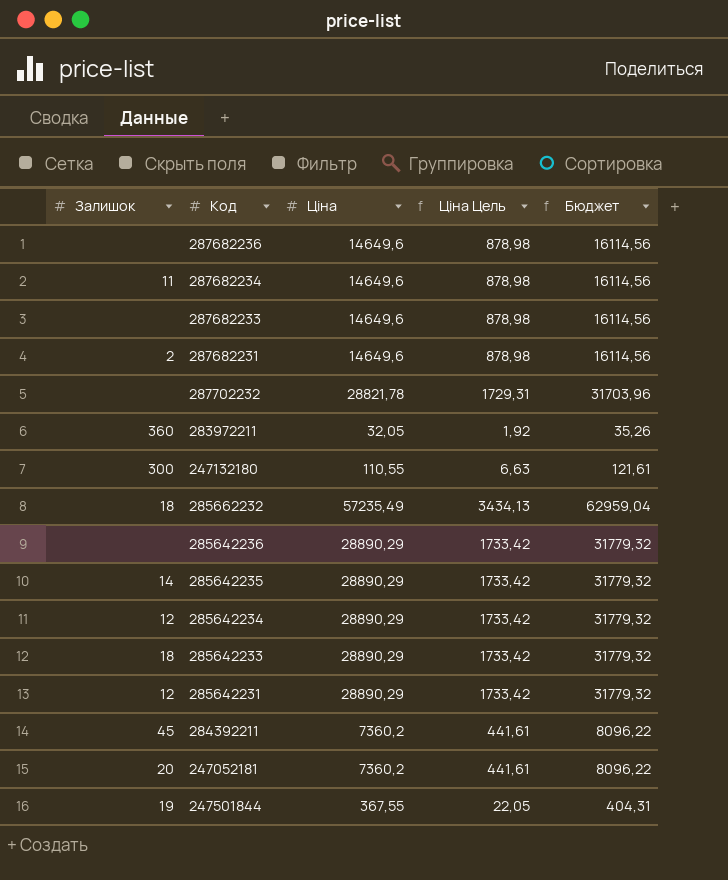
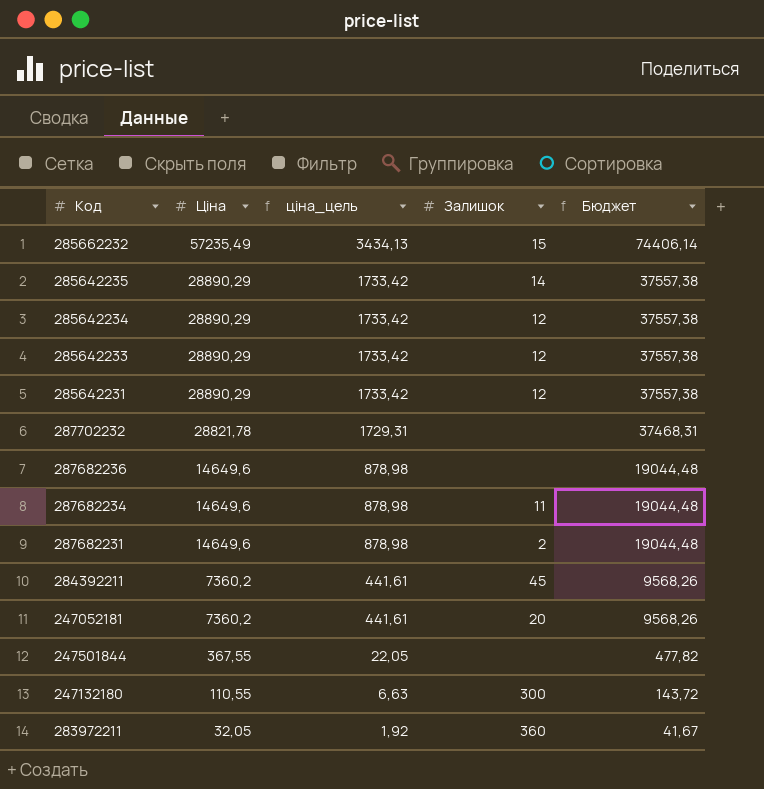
row order: none -> Ціна descending
column name: Ціна Цель -> ціна_цель
column Залишок | position: 1 -> 4
column Бюджет | formula: [Ціна] * 1,1 -> [Ціна] * 1,3
row 287682233: none | 14649,6 | 878,98 | 16114,56 -> none
row 285642236: none | 28890,29 | 1733,42 | 31779,32 -> none
285662232 | Залишок: 18 -> 15
285642233 | Залишок: 18 -> 12
247501844 | Залишок: 19 -> none

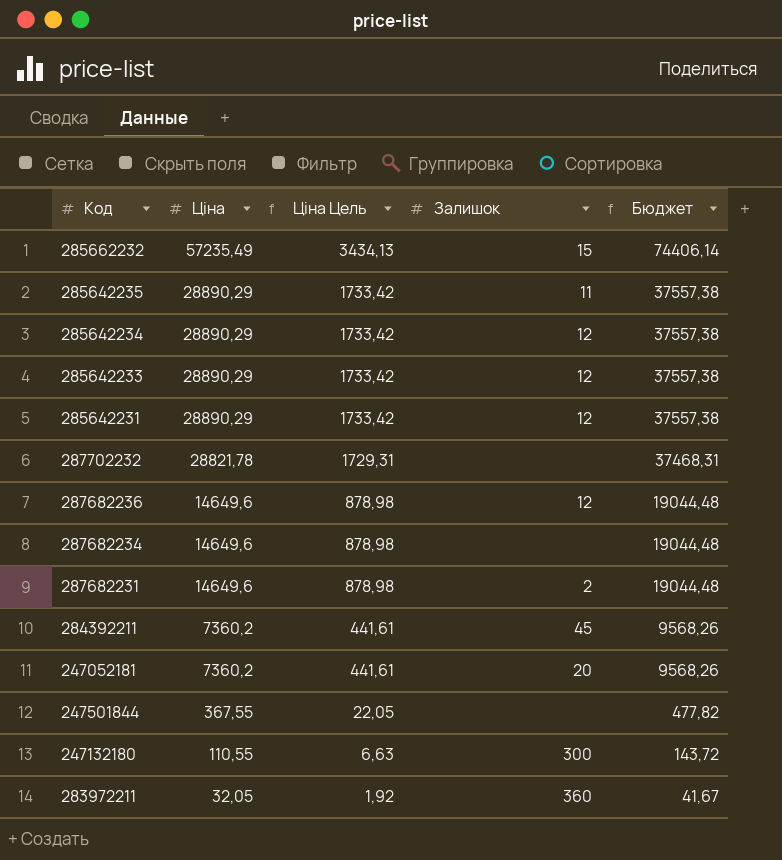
column name: ціна_цель -> Ціна Цель
285642235 | Залишок: 14 -> 11
287682236 | Залишок: none -> 12
287682234 | Залишок: 11 -> none

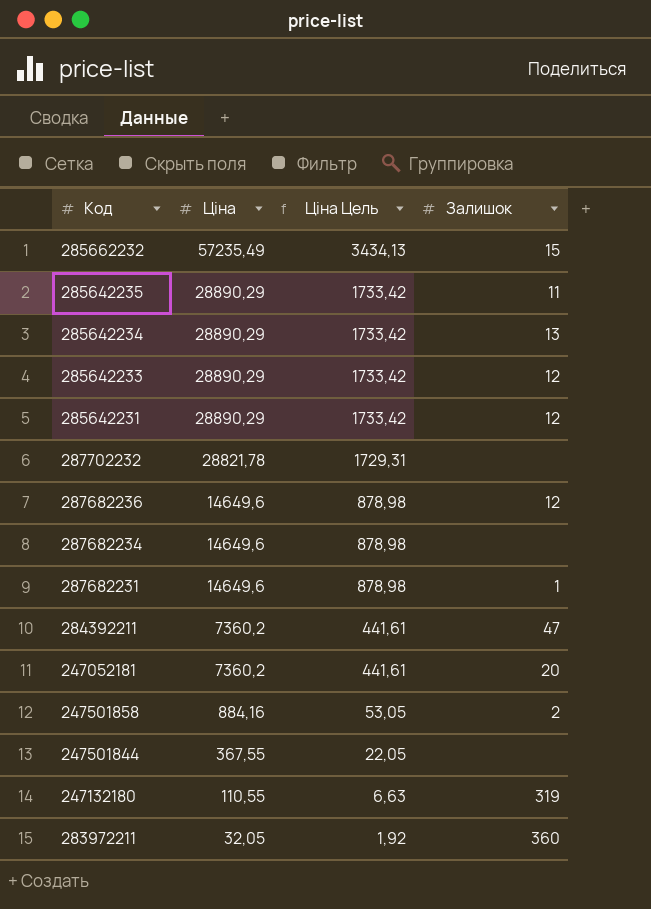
column Бюджет | formula: [Ціна] * 1,3 -> none
285642234 | Залишок: 12 -> 13
287682231 | Залишок: 2 -> 1
284392211 | Залишок: 45 -> 47
row 247501858: none -> 884,16 | 53,05 | 2
247132180 | Залишок: 300 -> 319

